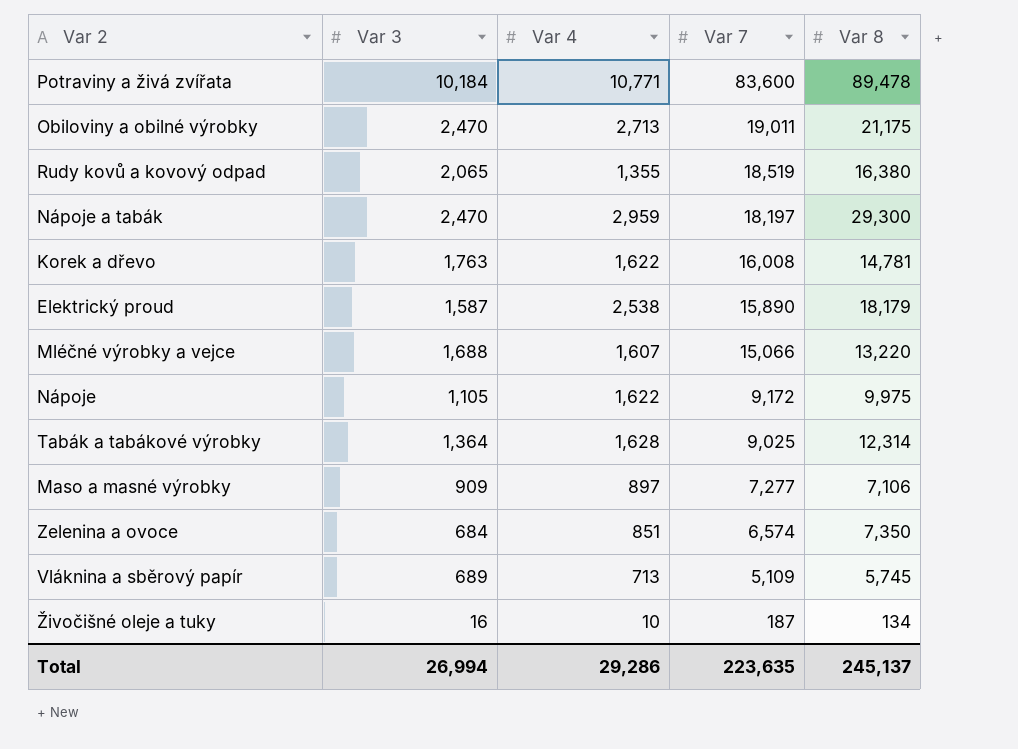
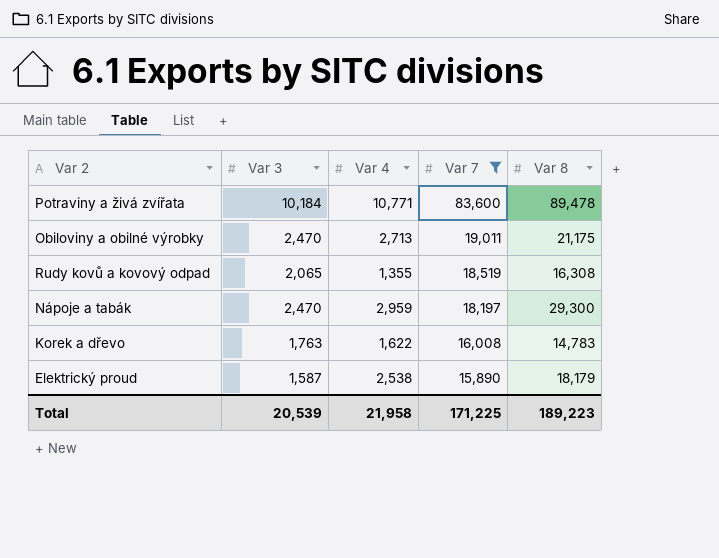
filter: none -> Var 7 >= 15,890
Rudy kovů a kovový odpad | Var 8: 16,380 -> 16,308
Korek a dřevo | Var 8: 14,781 -> 14,783
Total | Var 3: 26,994 -> 20,539
Total | Var 4: 29,286 -> 21,958
Total | Var 7: 223,635 -> 171,225
Total | Var 8: 245,137 -> 189,223

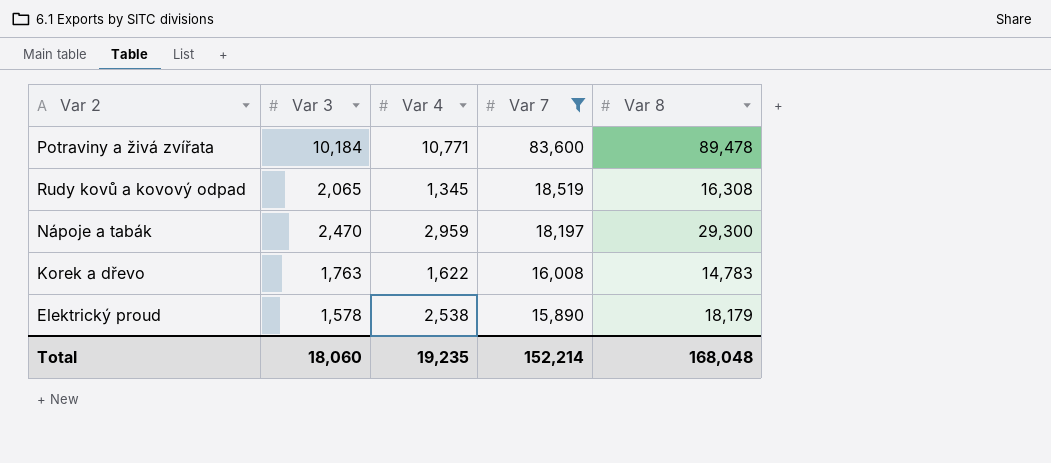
row Obiloviny a obilné výrobky: 2,470 | 2,713 | 19,011 | 21,175 -> none
Rudy kovů a kovový odpad | Var 4: 1,355 -> 1,345
Elektrický proud | Var 3: 1,587 -> 1,578
Total | Var 3: 20,539 -> 18,060
Total | Var 4: 21,958 -> 19,235
Total | Var 7: 171,225 -> 152,214
Total | Var 8: 189,223 -> 168,048

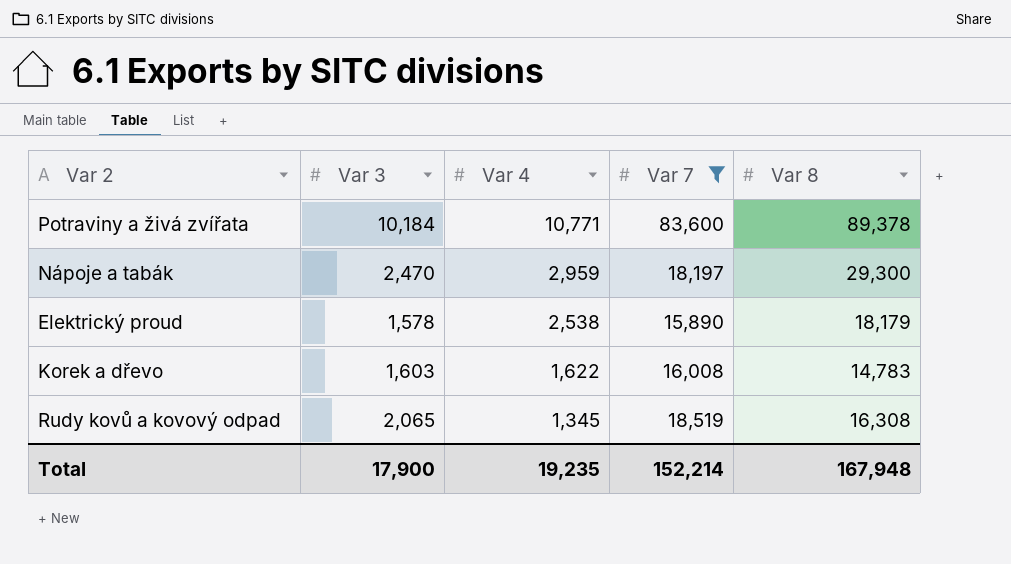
row order: Var 7 descending -> Var 4 descending
Potraviny a živá zvířata | Var 8: 89,478 -> 89,378
Korek a dřevo | Var 3: 1,763 -> 1,603
Total | Var 3: 18,060 -> 17,900
Total | Var 8: 168,048 -> 167,948

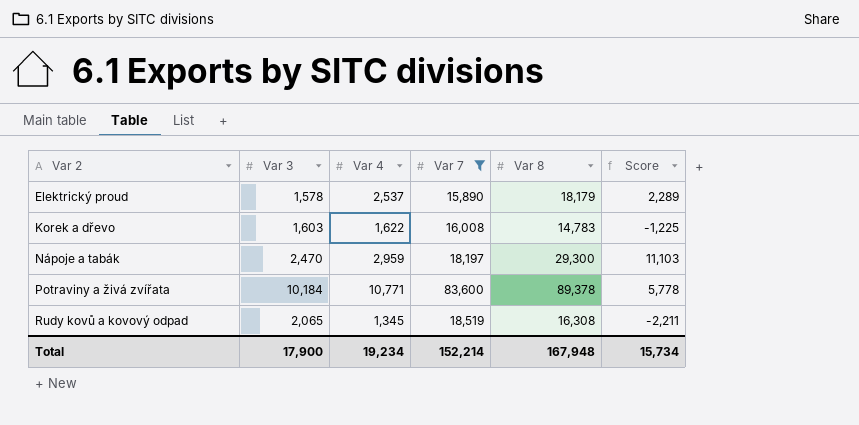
row order: Var 4 descending -> Var 2 ascending
column Score | formula: none -> [Var 8] - [Var 7]
Elektrický proud | Var 4: 2,538 -> 2,537
Total | Var 4: 19,235 -> 19,234

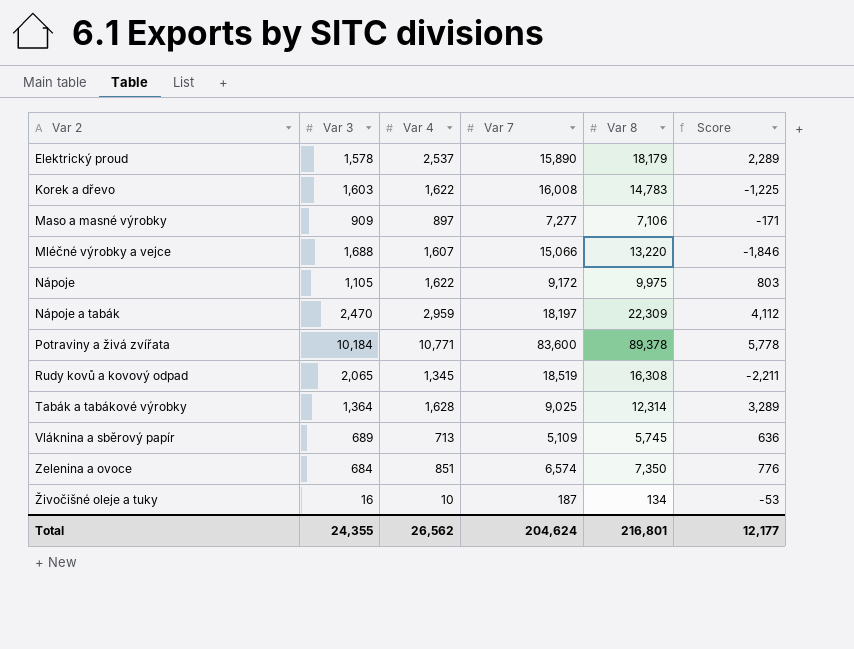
filter: Var 7 >= 15,890 -> none
Nápoje a tabák | Var 8: 29,300 -> 22,309
Nápoje a tabák | Score: 11,103 -> 4,112
Total | Var 3: 17,900 -> 24,355
Total | Var 4: 19,234 -> 26,562
Total | Var 7: 152,214 -> 204,624
Total | Var 8: 167,948 -> 216,801
Total | Score: 15,734 -> 12,177

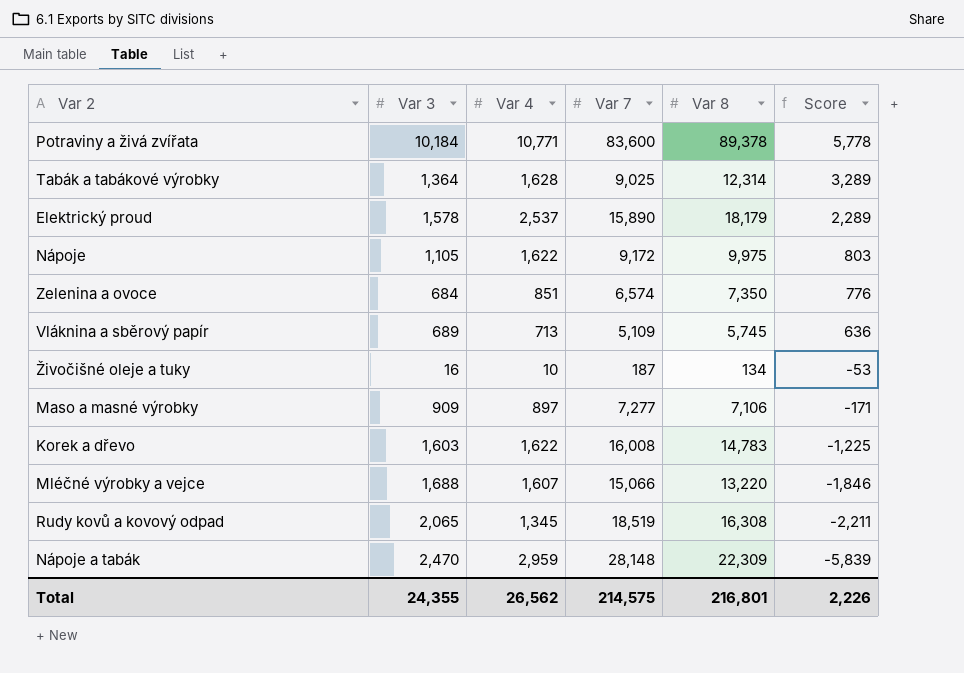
row order: Var 2 ascending -> Score descending
Nápoje a tabák | Var 7: 18,197 -> 28,148
Nápoje a tabák | Score: 4,112 -> -5,839
Total | Var 7: 204,624 -> 214,575
Total | Score: 12,177 -> 2,226

